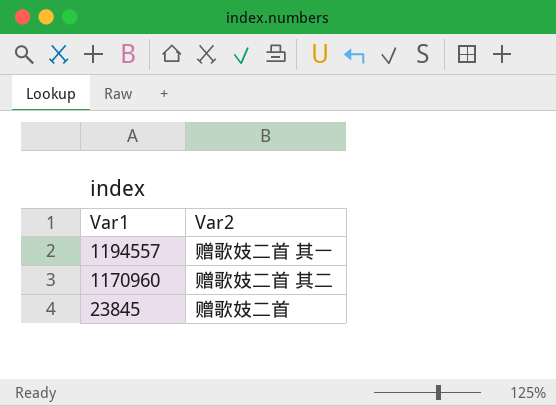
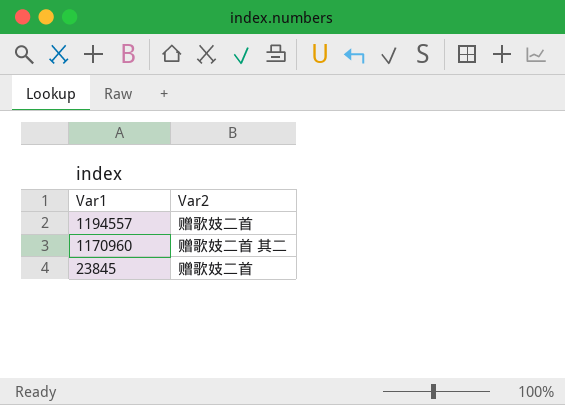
1194557 | Var2: 赠歌妓二首 其一 -> 赠歌妓二首

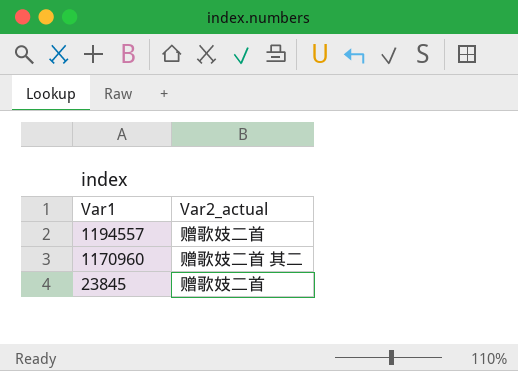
column name: Var2 -> Var2_actual

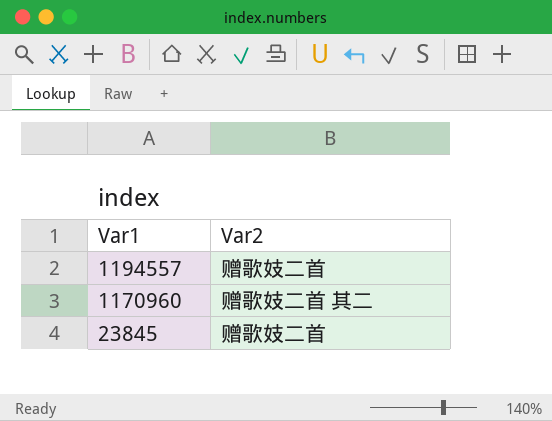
column name: Var2_actual -> Var2

